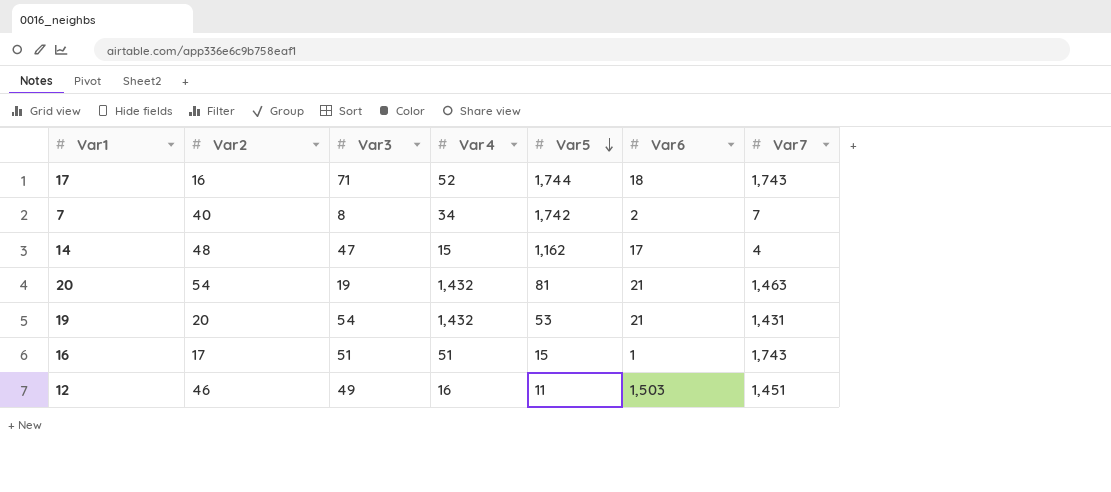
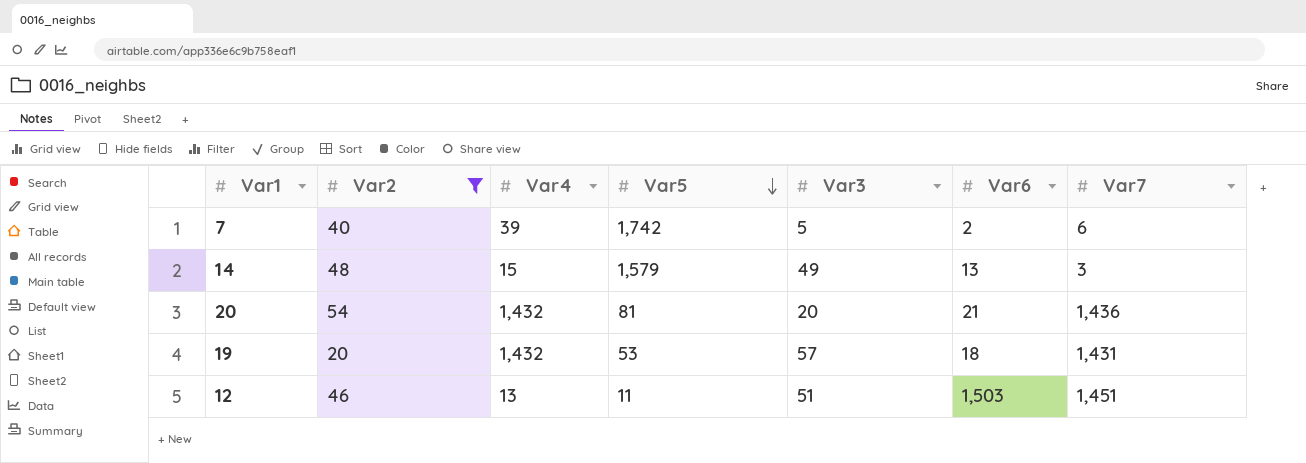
filter: none -> Var2 >= 20
column Var3 | position: 3 -> 5
7 | Var4: 34 -> 39
7 | Var3: 8 -> 5
7 | Var7: 7 -> 6
14 | Var5: 1,162 -> 1,579
14 | Var3: 47 -> 49
14 | Var6: 17 -> 13
14 | Var7: 4 -> 3
20 | Var3: 19 -> 20
20 | Var7: 1,463 -> 1,436
19 | Var3: 54 -> 57
19 | Var6: 21 -> 18
12 | Var4: 16 -> 13
12 | Var3: 49 -> 51

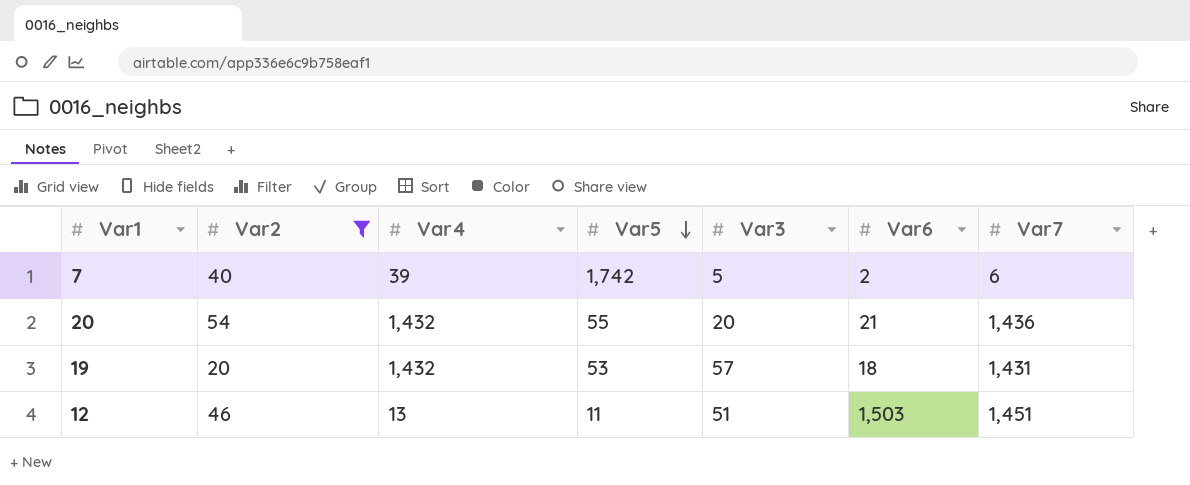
row 14: 48 | 15 | 1,579 | 49 | 13 | 3 -> none
20 | Var5: 81 -> 55

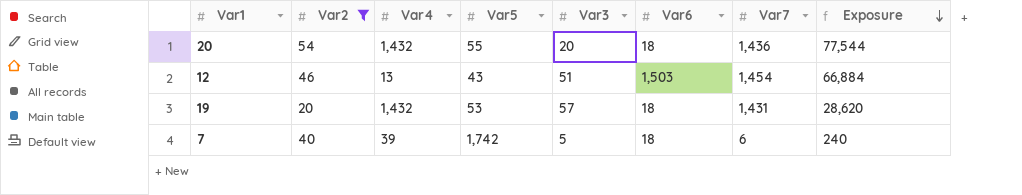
row order: Var5 descending -> Exposure descending
column Exposure | formula: none -> [Var2] * [Var7]
20 | Var6: 21 -> 18
12 | Var5: 11 -> 43
12 | Var7: 1,451 -> 1,454
7 | Var6: 2 -> 18

